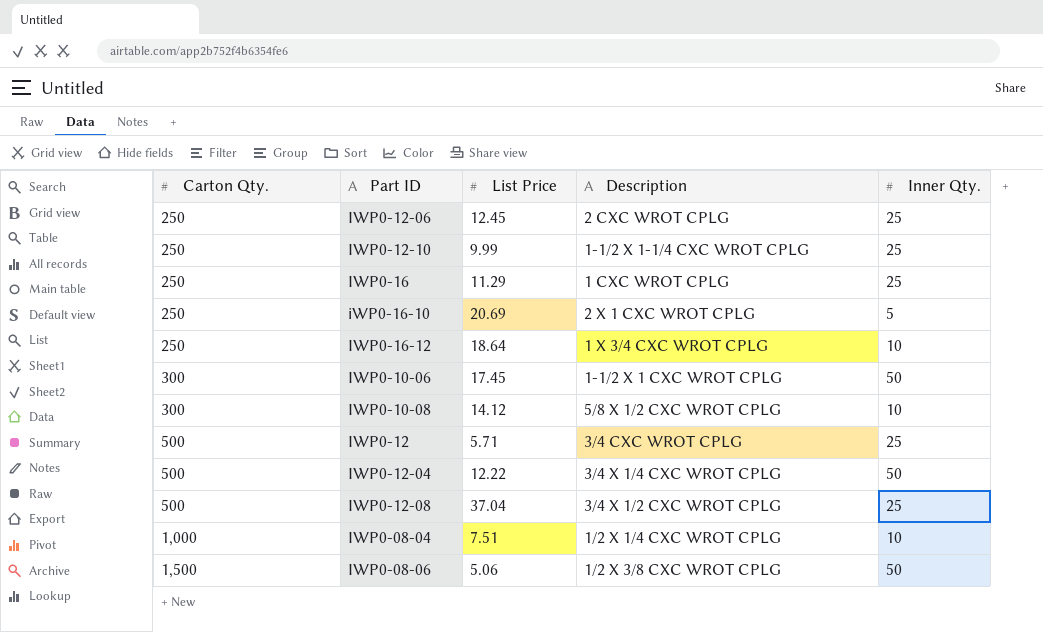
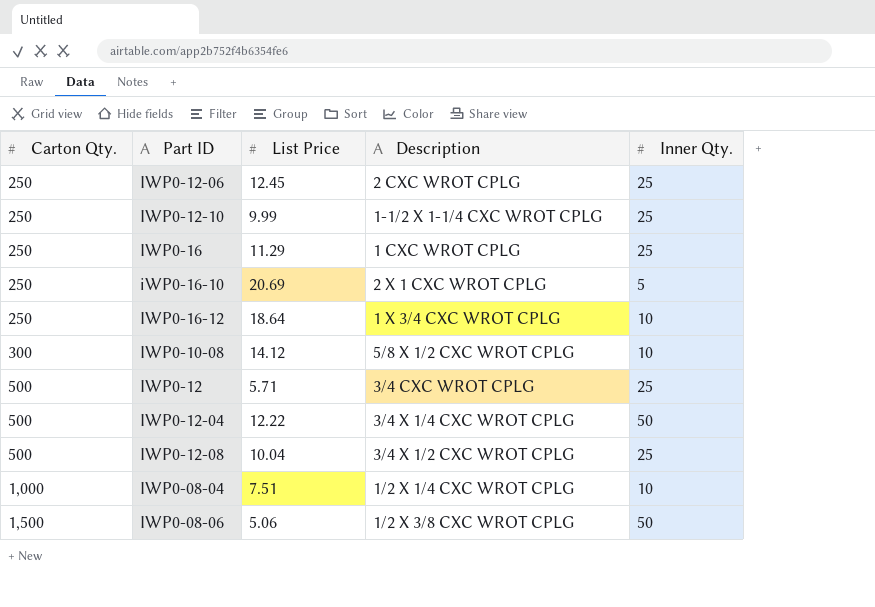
row IWP0-10-06: 300 | 17.45 | 1-1/2 X 1 CXC WROT CPLG | 50 -> none
IWP0-12-08 | List Price: 37.04 -> 10.04

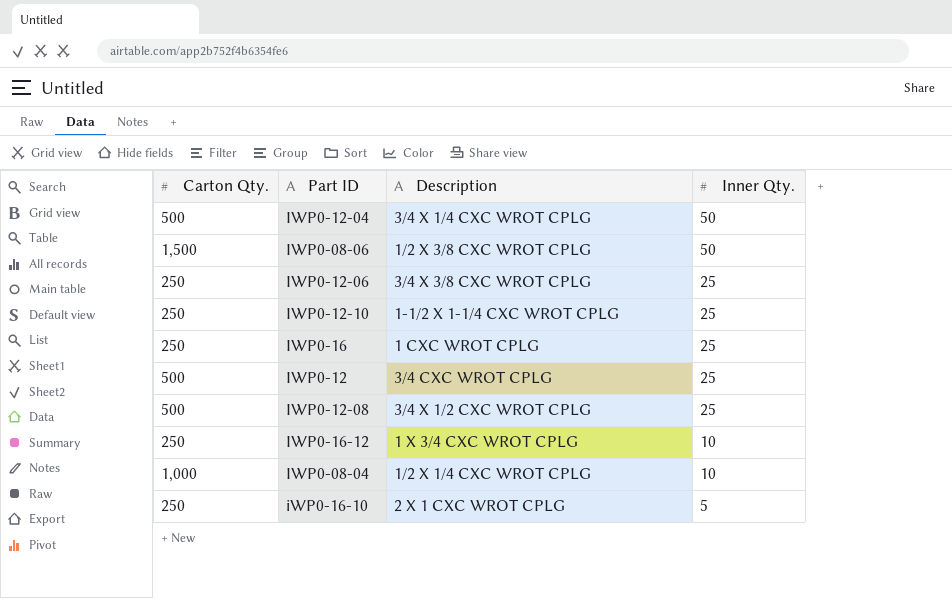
row order: Carton Qty. ascending -> Inner Qty. descending
column List Price | position: 3 -> none
row IWP0-10-08: 300 | 14.12 | 5/8 X 1/2 CXC WROT CPLG | 10 -> none
IWP0-12-06 | Description: 2 CXC WROT CPLG -> 3/4 X 3/8 CXC WROT CPLG

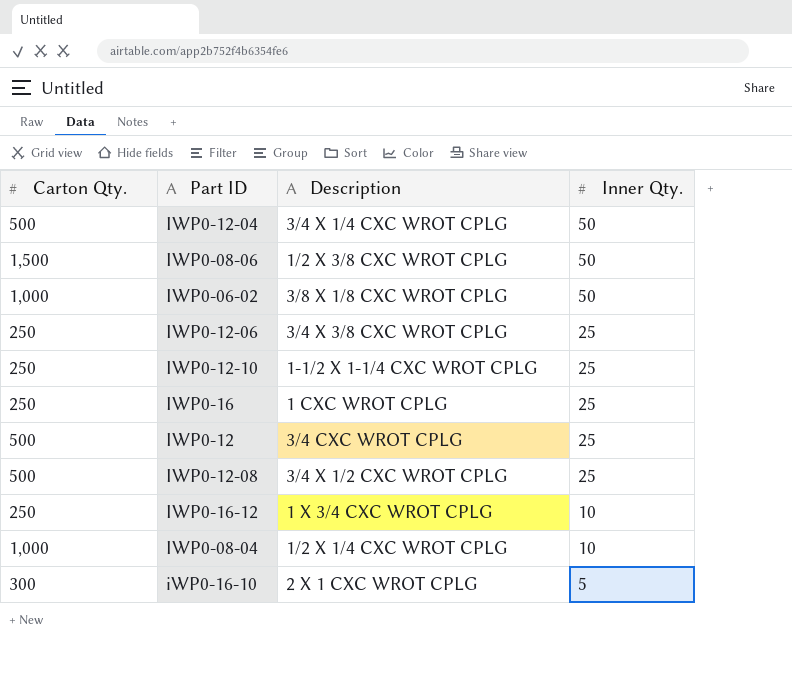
row IWP0-06-02: none -> 1,000 | 3/8 X 1/8 CXC WROT CPLG | 50
iWP0-16-10 | Carton Qty.: 250 -> 300

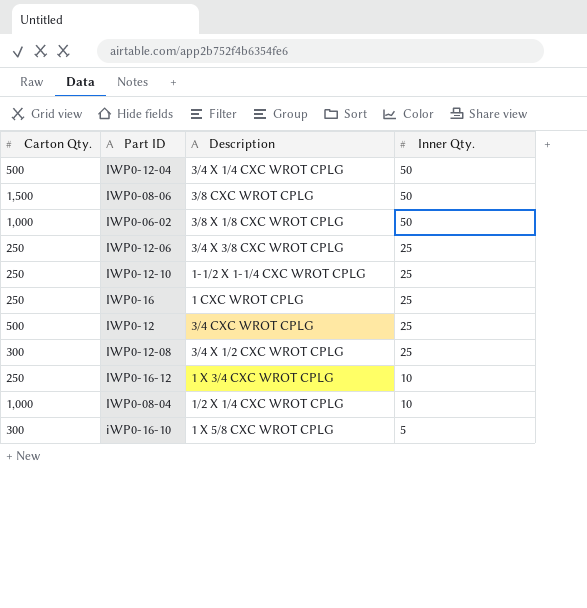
IWP0-08-06 | Description: 1/2 X 3/8 CXC WROT CPLG -> 3/8 CXC WROT CPLG
IWP0-12-08 | Carton Qty.: 500 -> 300
iWP0-16-10 | Description: 2 X 1 CXC WROT CPLG -> 1 X 5/8 CXC WROT CPLG

